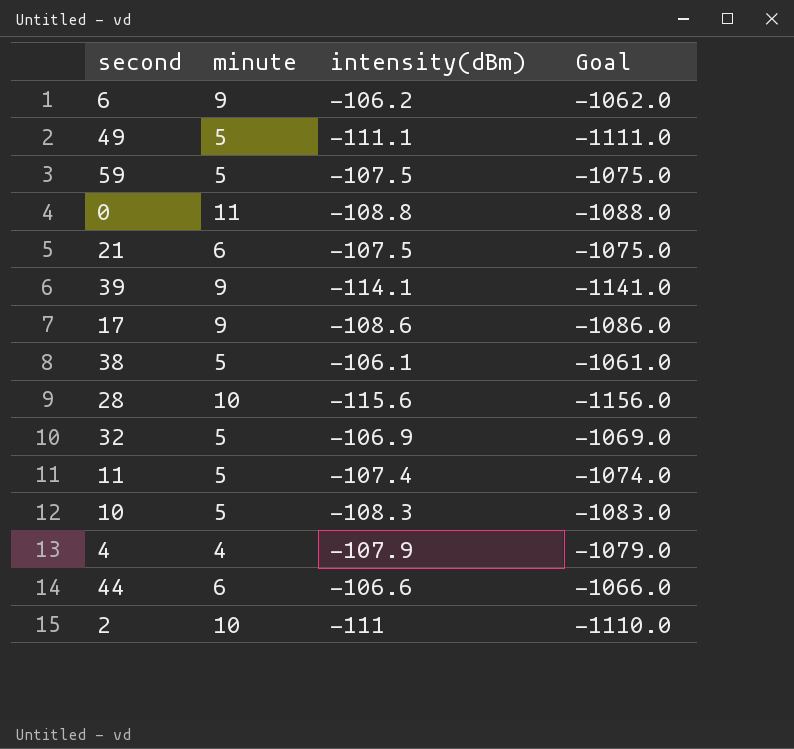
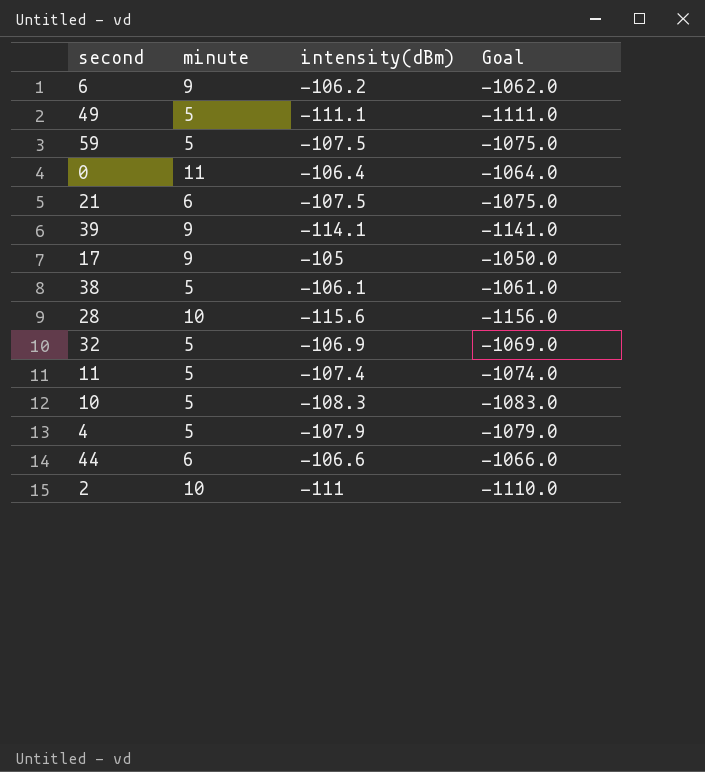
0 | intensity(dBm): -108.8 -> -106.4
0 | Goal: -1088.0 -> -1064.0
17 | intensity(dBm): -108.6 -> -105
17 | Goal: -1086.0 -> -1050.0
4 | minute: 4 -> 5

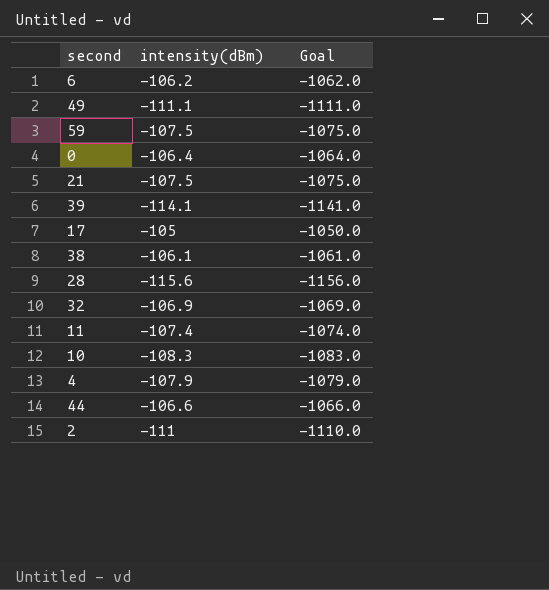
column minute | position: 2 -> none

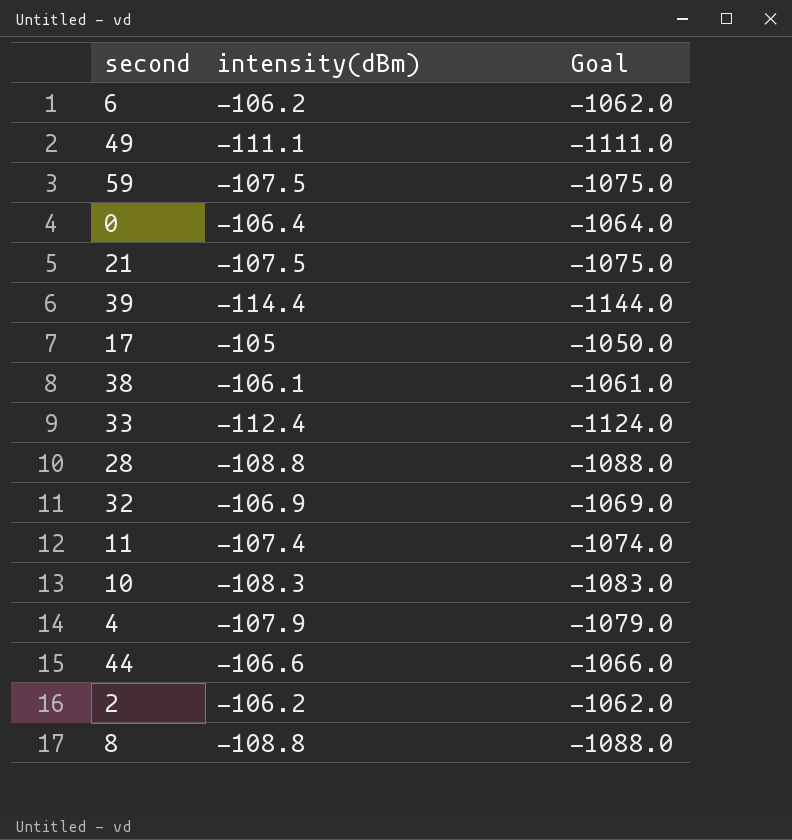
39 | intensity(dBm): -114.1 -> -114.4
39 | Goal: -1141.0 -> -1144.0
row 33: none -> -112.4 | -1124.0
28 | intensity(dBm): -115.6 -> -108.8
28 | Goal: -1156.0 -> -1088.0
2 | intensity(dBm): -111 -> -106.2
2 | Goal: -1110.0 -> -1062.0
row 8: none -> -108.8 | -1088.0

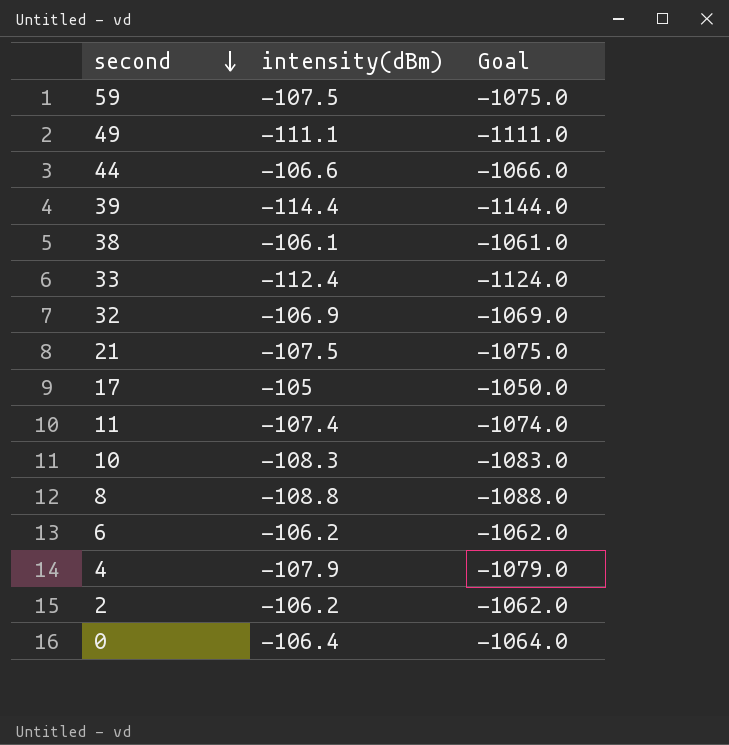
row order: none -> second descending
row 28: -108.8 | -1088.0 -> none

